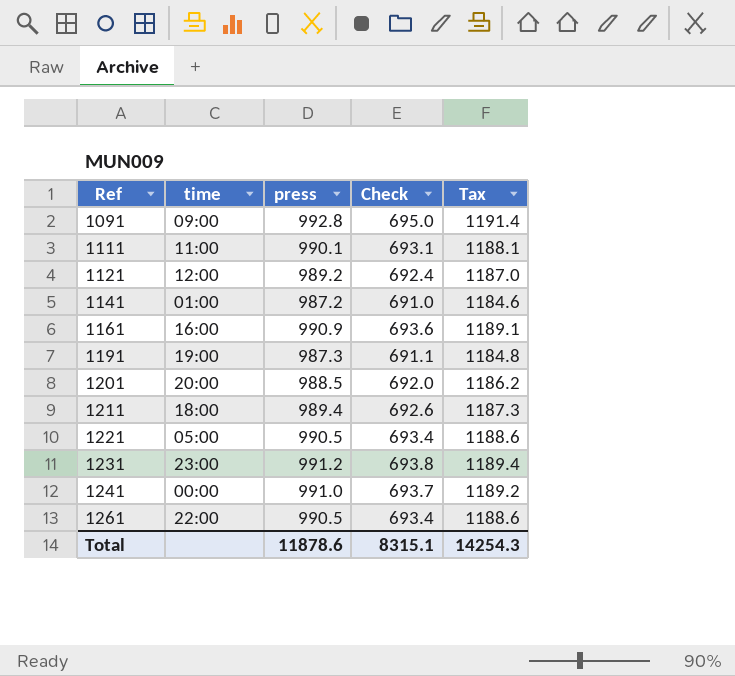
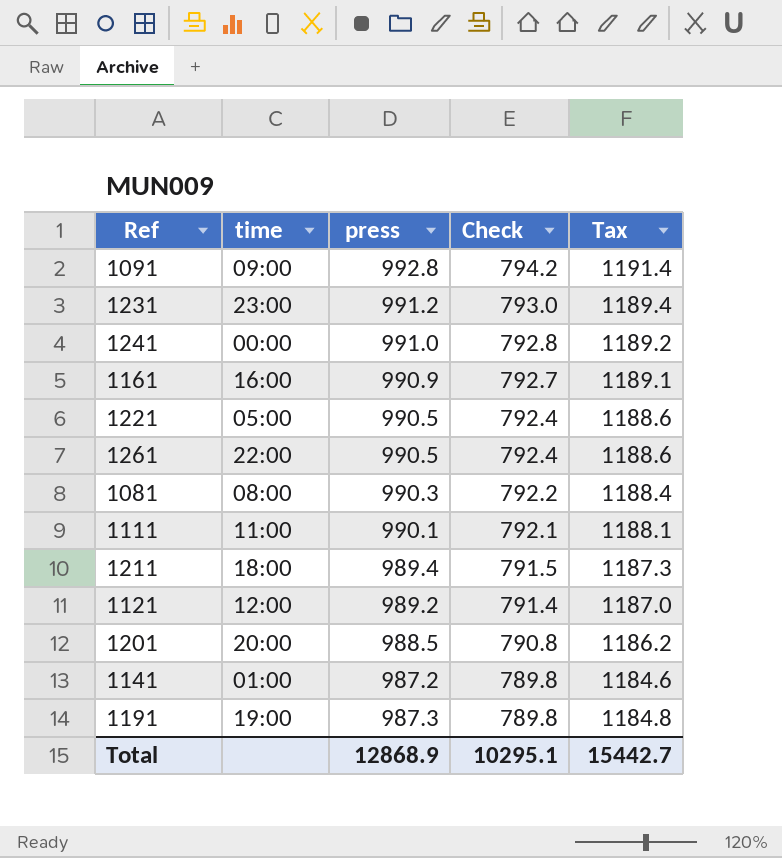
row order: Ref ascending -> Check descending
column Check | formula: [press] * 0.7 -> [press] * 0.8
row 1081: none -> 08:00 | 990.3 | 792.2 | 1188.4
Total | press: 11878.6 -> 12868.9
Total | Check: 8315.1 -> 10295.1
Total | Tax: 14254.3 -> 15442.7

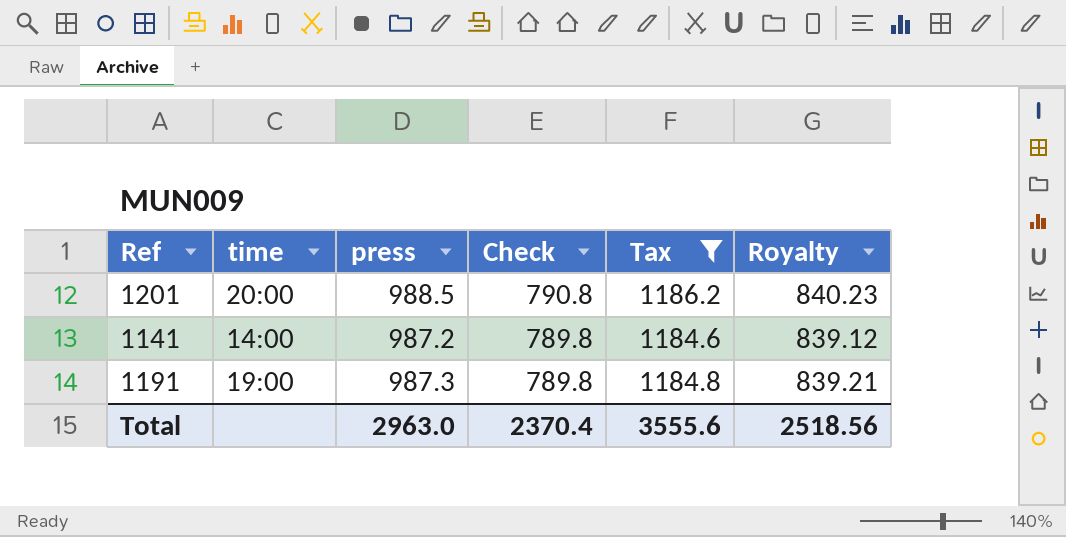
filter: none -> Tax <= 1186.2
column Royalty | formula: none -> [press] * 0.85
1141 | time: 01:00 -> 14:00
Total | press: 12868.9 -> 2963.0
Total | Check: 10295.1 -> 2370.4
Total | Tax: 15442.7 -> 3555.6

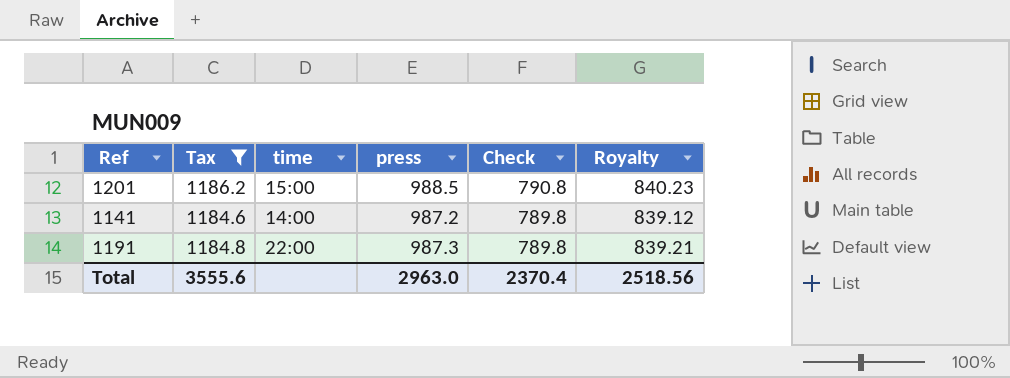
column Tax | position: 5 -> 2
1201 | time: 20:00 -> 15:00
1191 | time: 19:00 -> 22:00

